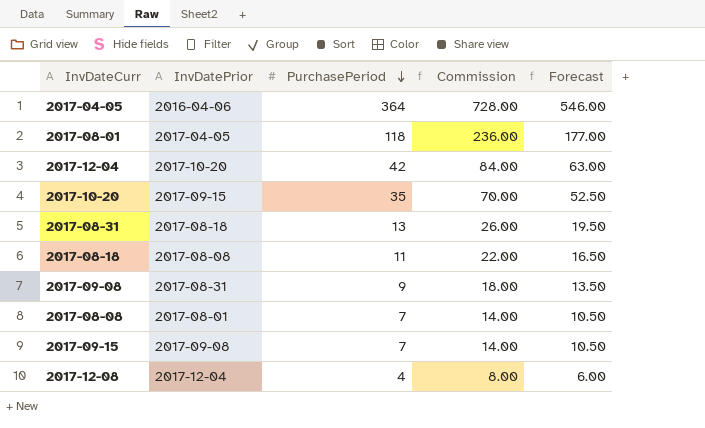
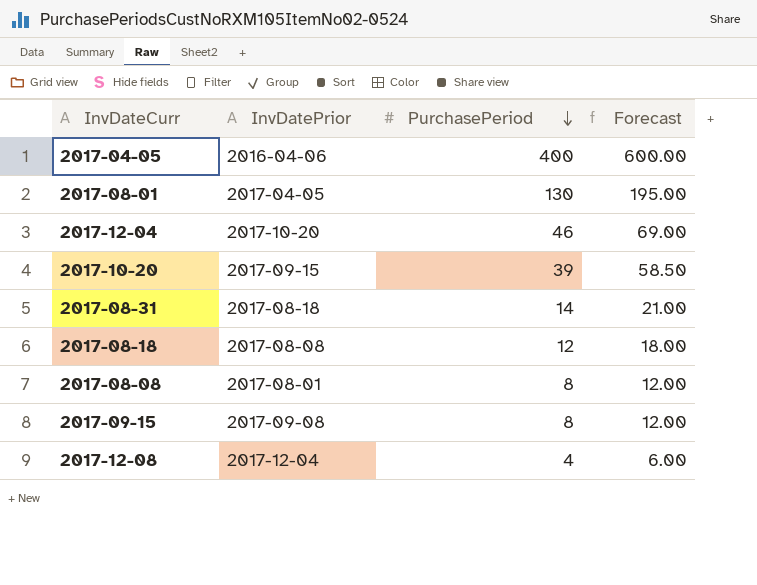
column Commission | formula: [PurchasePeriod] * 2 -> none
row 2017-09-08: 2017-08-31 | 9 | 18.00 | 13.50 -> none
2017-04-05 | PurchasePeriod: 364 -> 400
2017-04-05 | Forecast: 546.00 -> 600.00
2017-08-01 | PurchasePeriod: 118 -> 130
2017-08-01 | Forecast: 177.00 -> 195.00
2017-12-04 | PurchasePeriod: 42 -> 46
2017-12-04 | Forecast: 63.00 -> 69.00
2017-10-20 | PurchasePeriod: 35 -> 39
2017-10-20 | Forecast: 52.50 -> 58.50
2017-08-31 | PurchasePeriod: 13 -> 14
2017-08-31 | Forecast: 19.50 -> 21.00
2017-08-18 | PurchasePeriod: 11 -> 12
2017-08-18 | Forecast: 16.50 -> 18.00
2017-08-08 | PurchasePeriod: 7 -> 8
2017-08-08 | Forecast: 10.50 -> 12.00
2017-09-15 | PurchasePeriod: 7 -> 8
2017-09-15 | Forecast: 10.50 -> 12.00

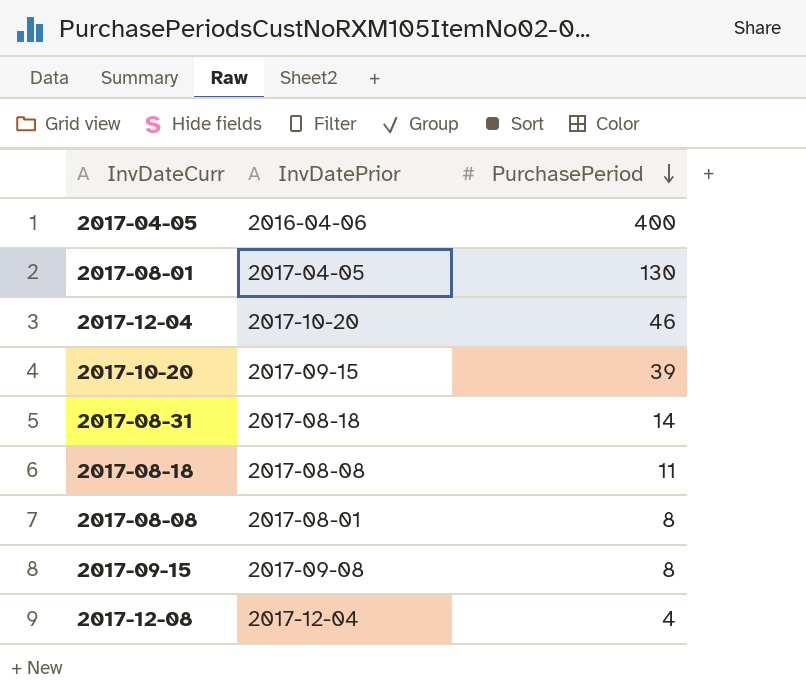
column Forecast | formula: [PurchasePeriod] * 1.5 -> none
2017-08-18 | PurchasePeriod: 12 -> 11

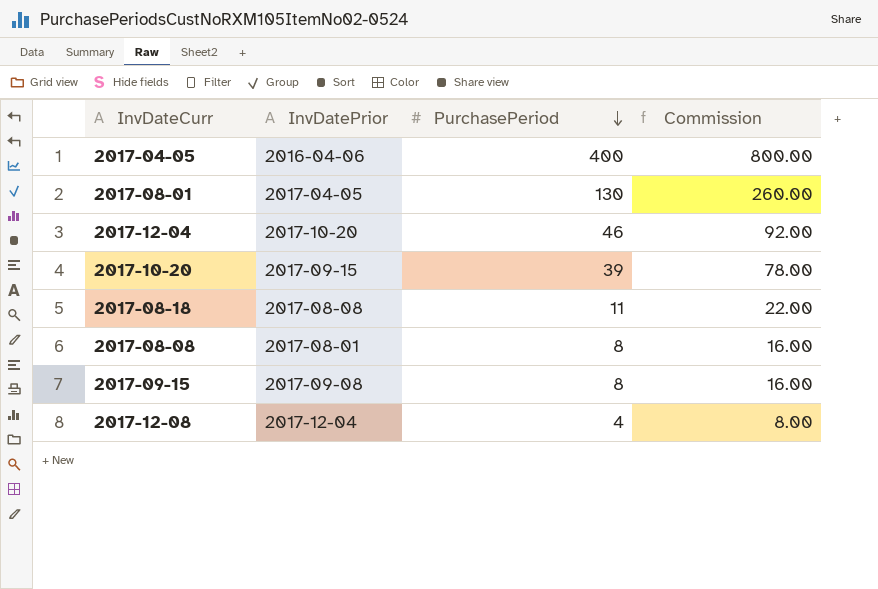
column Commission | formula: none -> [PurchasePeriod] * 2
row 2017-08-31: 2017-08-18 | 14 -> none

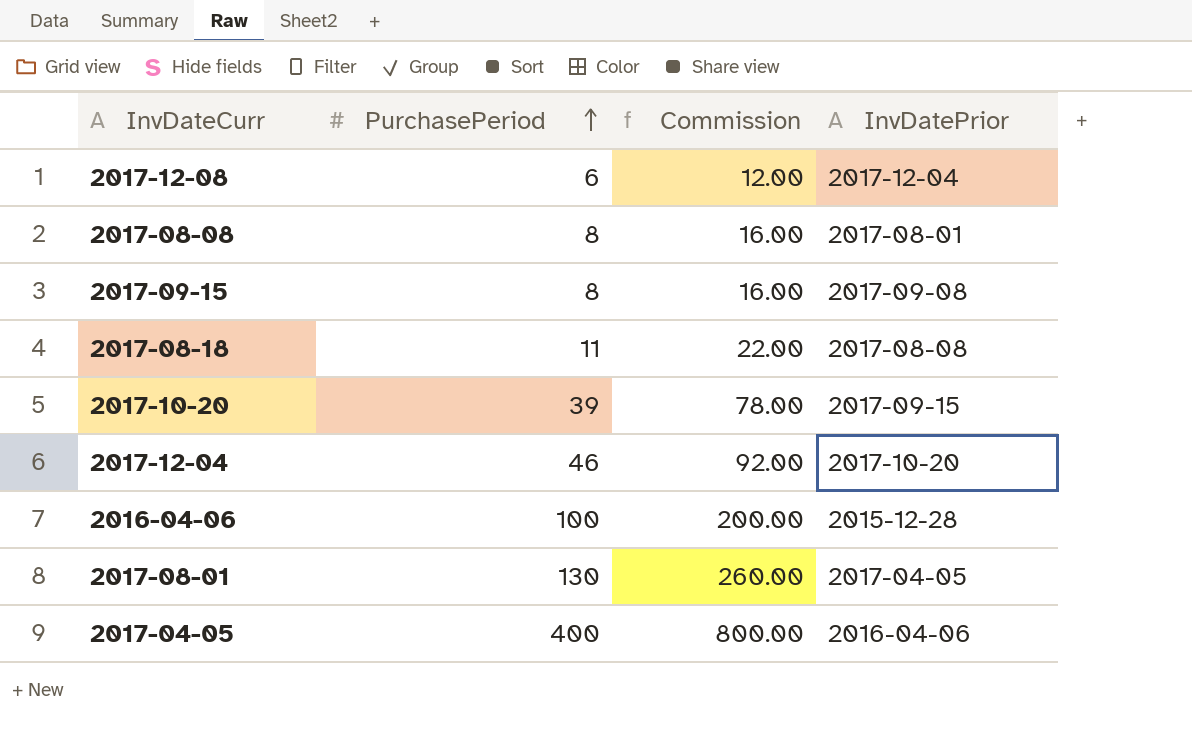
row order: PurchasePeriod descending -> PurchasePeriod ascending
column InvDatePrior | position: 2 -> 4
2017-12-08 | PurchasePeriod: 4 -> 6
2017-12-08 | Commission: 8.00 -> 12.00
row 2016-04-06: none -> 100 | 200.00 | 2015-12-28

